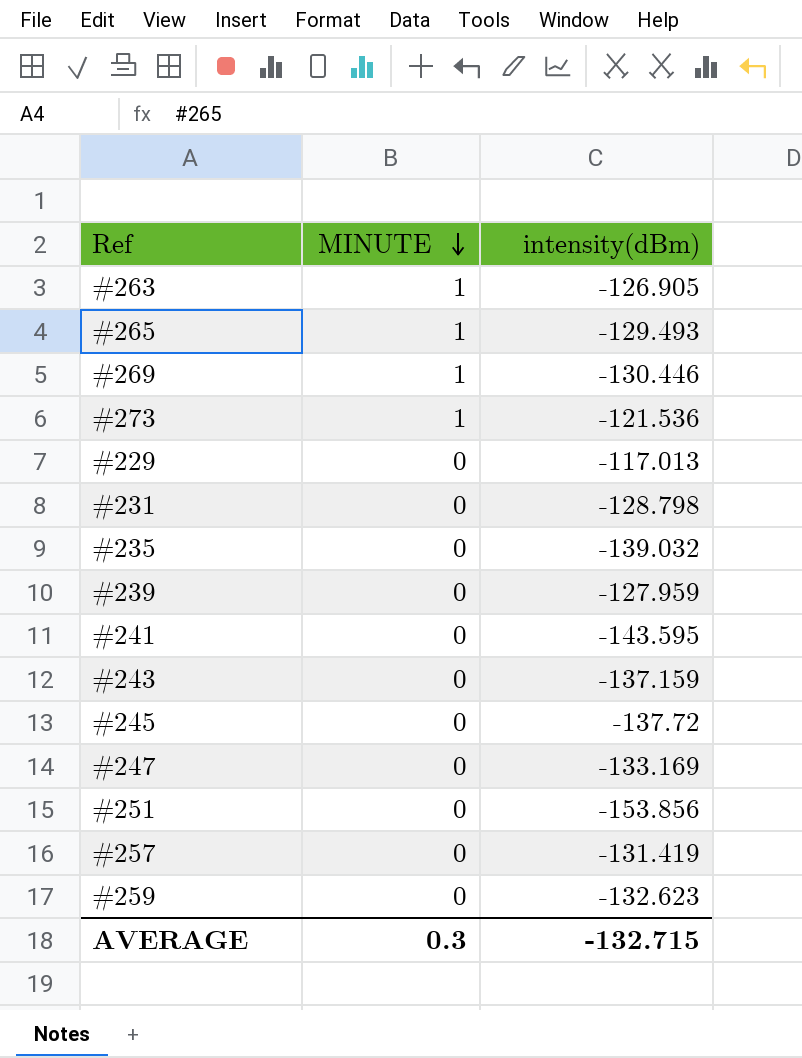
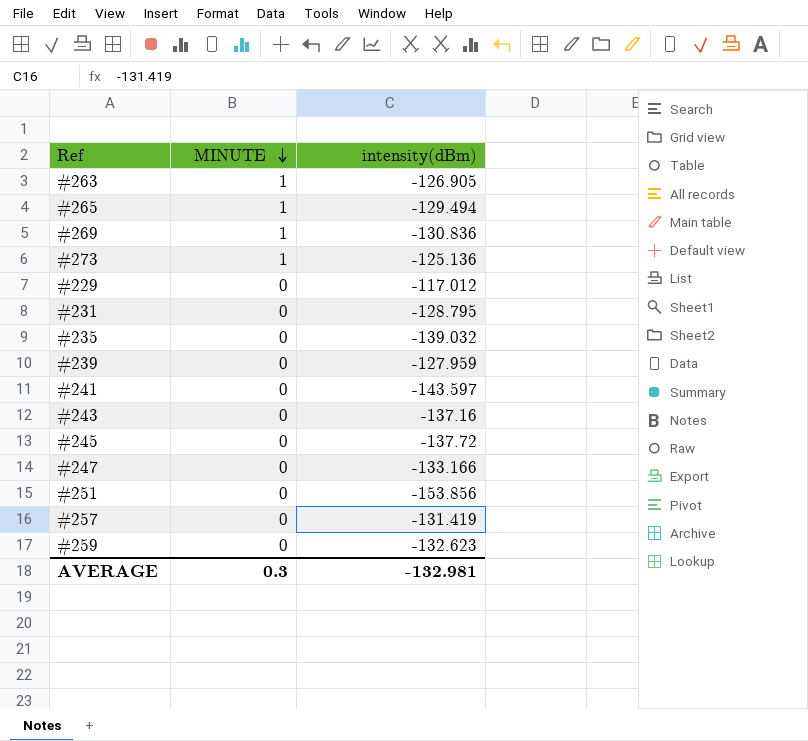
#265 | intensity(dBm): -129.493 -> -129.494
#269 | intensity(dBm): -130.446 -> -130.836
#273 | intensity(dBm): -121.536 -> -125.136
#229 | intensity(dBm): -117.013 -> -117.012
#231 | intensity(dBm): -128.798 -> -128.795
#241 | intensity(dBm): -143.595 -> -143.597
#243 | intensity(dBm): -137.159 -> -137.16
#247 | intensity(dBm): -133.169 -> -133.166
AVERAGE | intensity(dBm): -132.715 -> -132.981

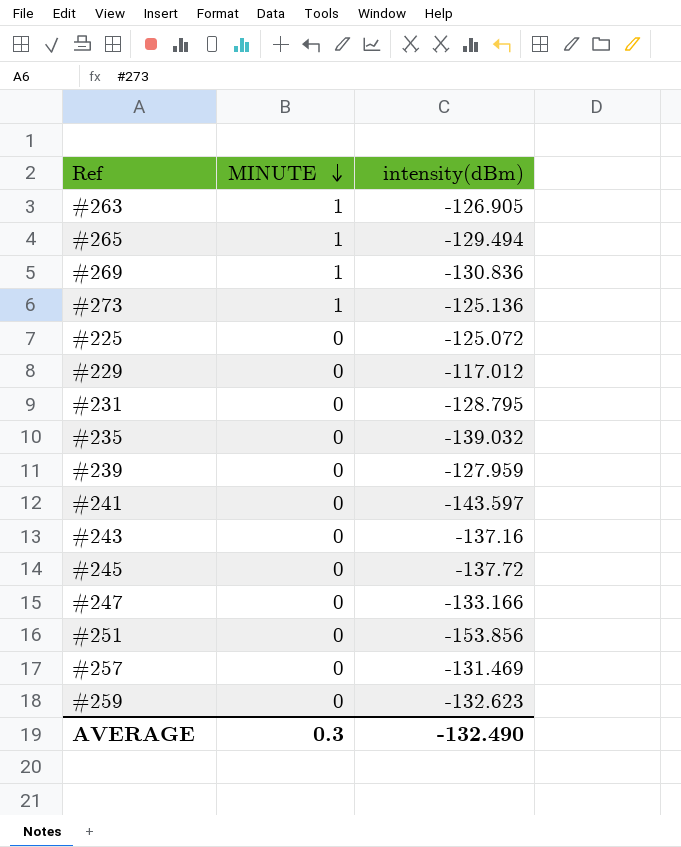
row #225: none -> 0 | -125.072
#257 | intensity(dBm): -131.419 -> -131.469
AVERAGE | intensity(dBm): -132.981 -> -132.490

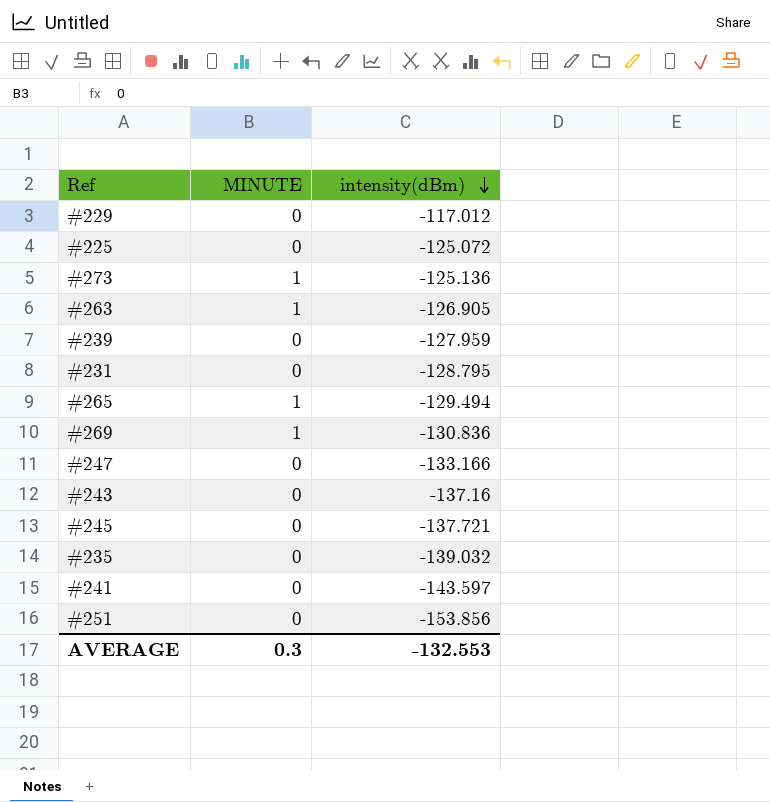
row order: MINUTE descending -> intensity(dBm) descending
row #257: 0 | -131.469 -> none
row #259: 0 | -132.623 -> none
#245 | intensity(dBm): -137.72 -> -137.721
AVERAGE | intensity(dBm): -132.490 -> -132.553

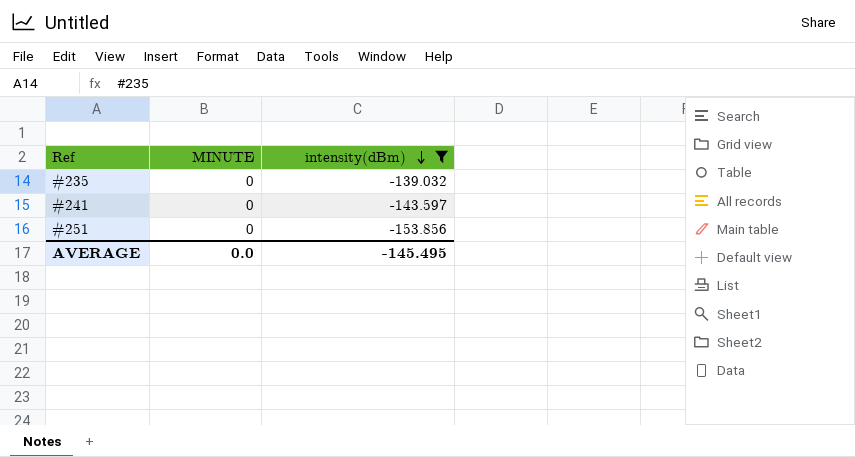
filter: none -> intensity(dBm) <= -139.032
AVERAGE | MINUTE: 0.3 -> 0.0
AVERAGE | intensity(dBm): -132.553 -> -145.495

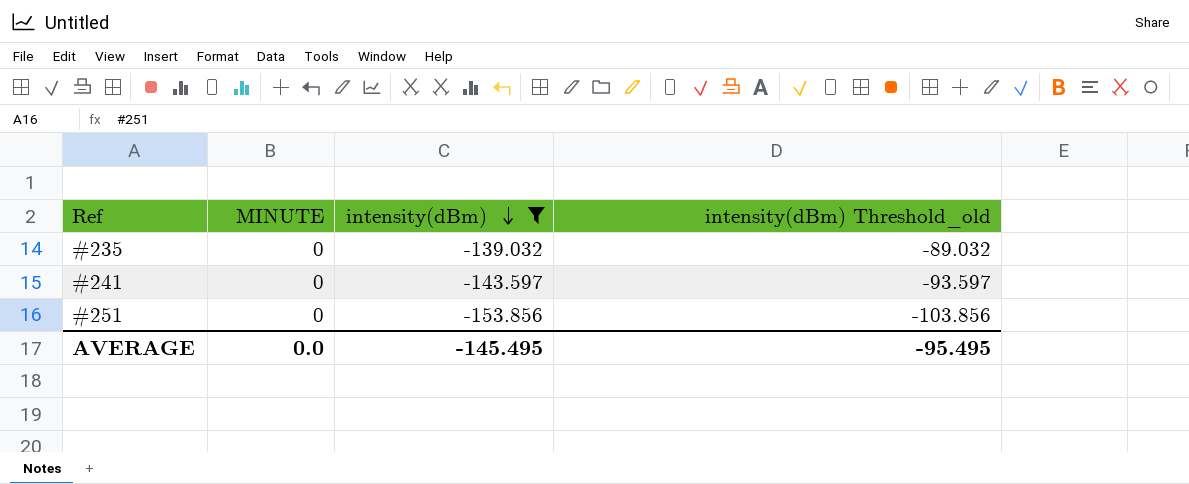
column intensity(dBm) Threshold_old | formula: none -> [intensity(dBm)] + 50

